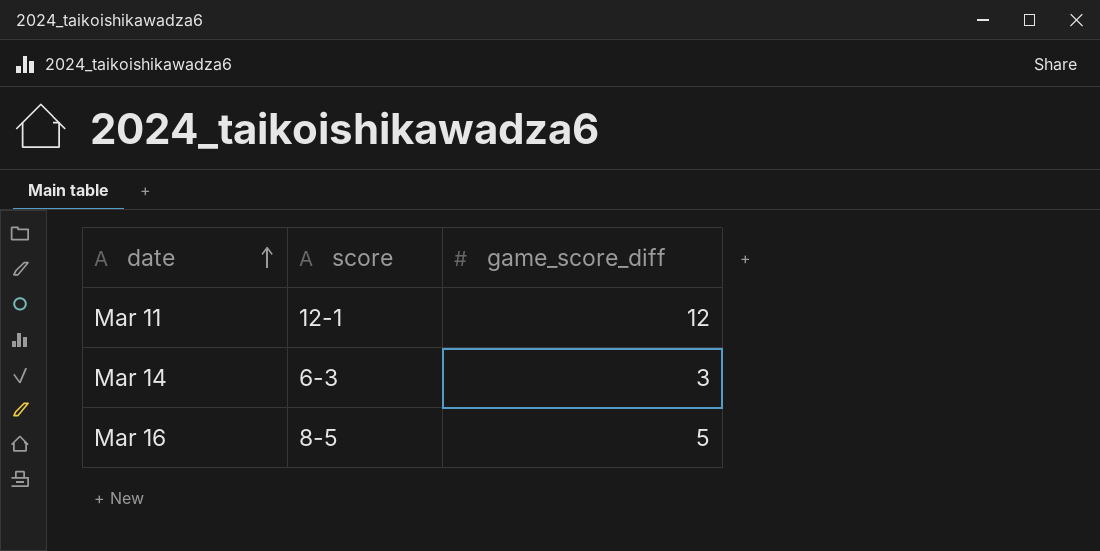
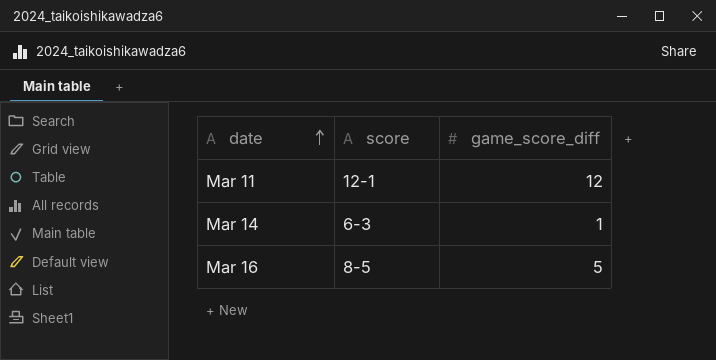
Mar 14 | game_score_diff: 3 -> 1

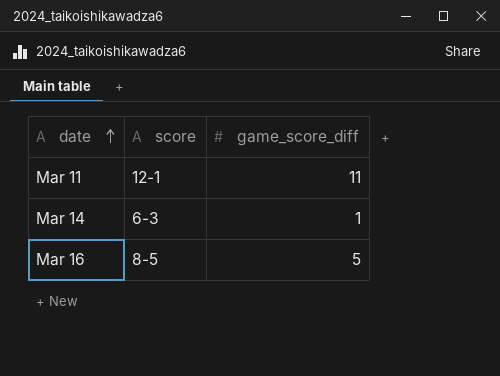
Mar 11 | game_score_diff: 12 -> 11

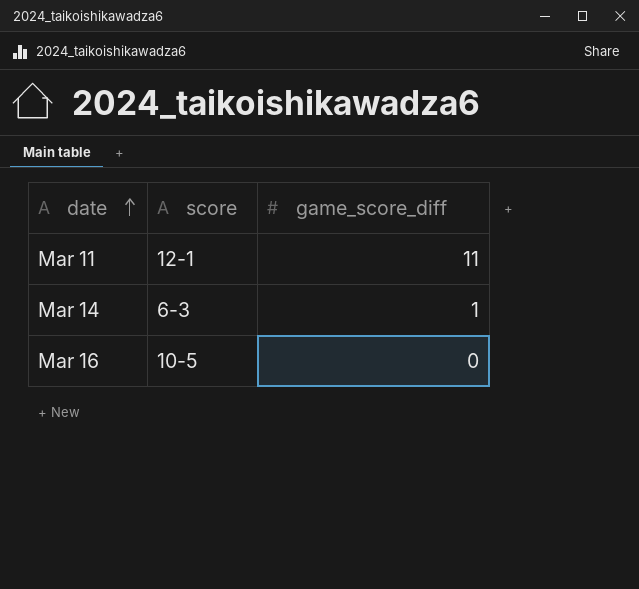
Mar 16 | score: 8-5 -> 10-5
Mar 16 | game_score_diff: 5 -> 0

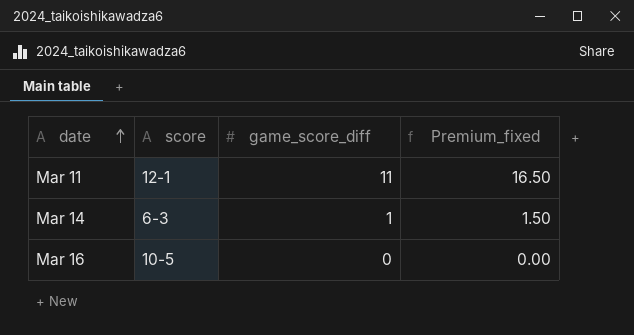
column Premium_fixed | formula: none -> [game_score_diff] * 1.5

